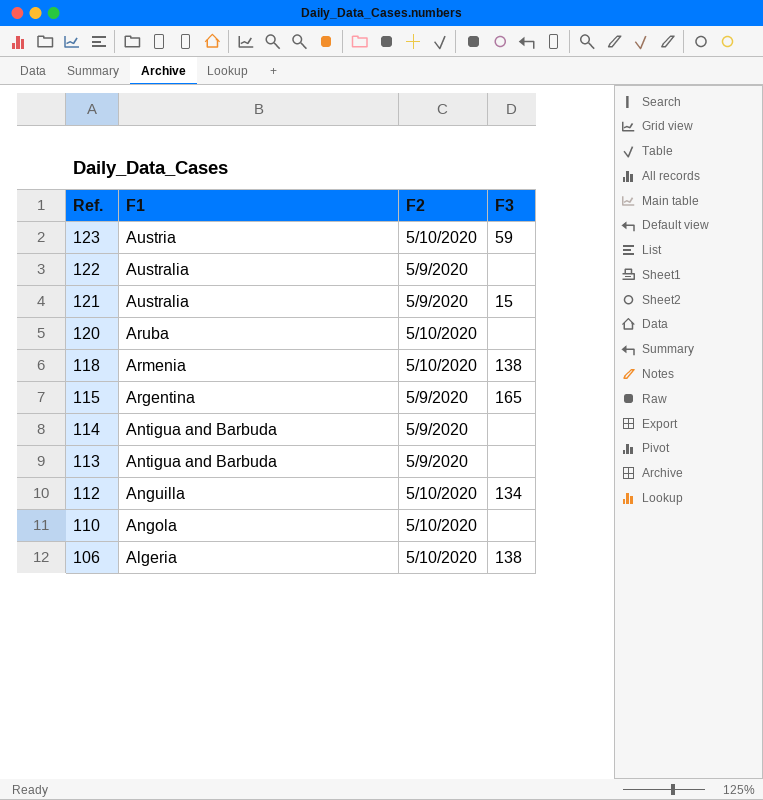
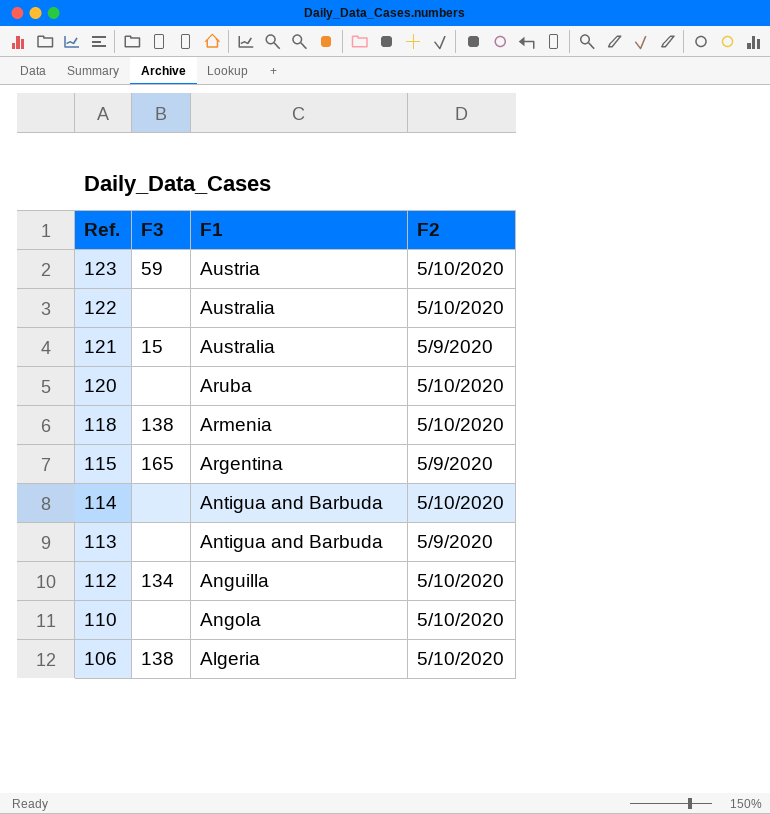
column F3 | position: 4 -> 2
122 | F2: 5/9/2020 -> 5/10/2020
114 | F2: 5/9/2020 -> 5/10/2020

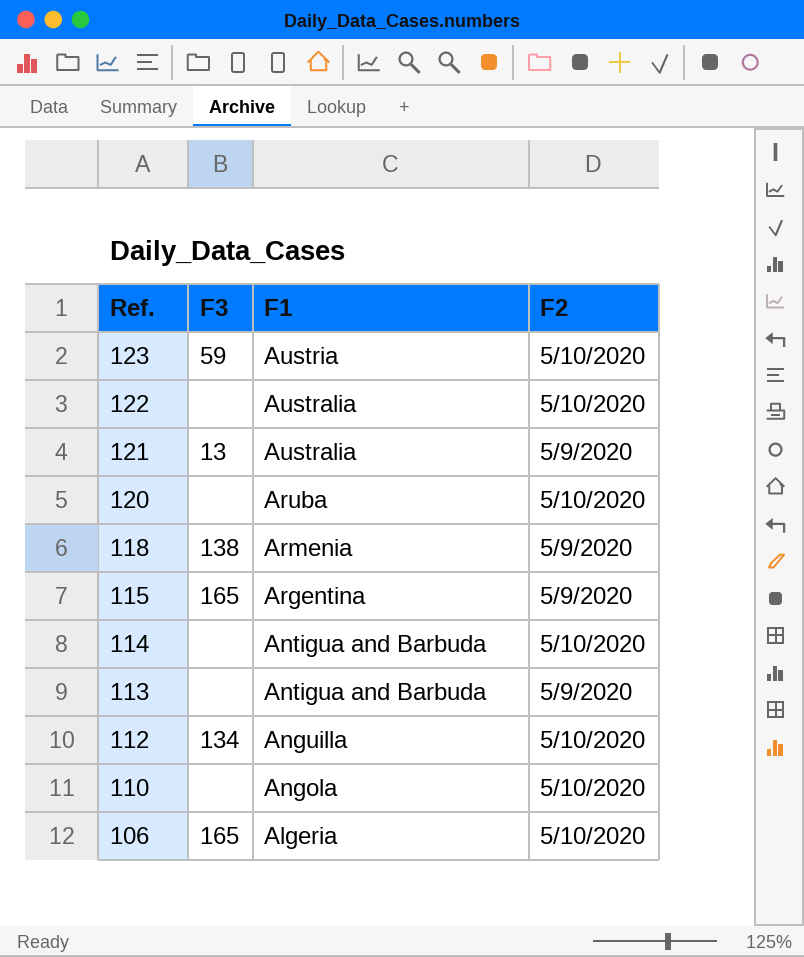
121 | F3: 15 -> 13
118 | F2: 5/10/2020 -> 5/9/2020
106 | F3: 138 -> 165

